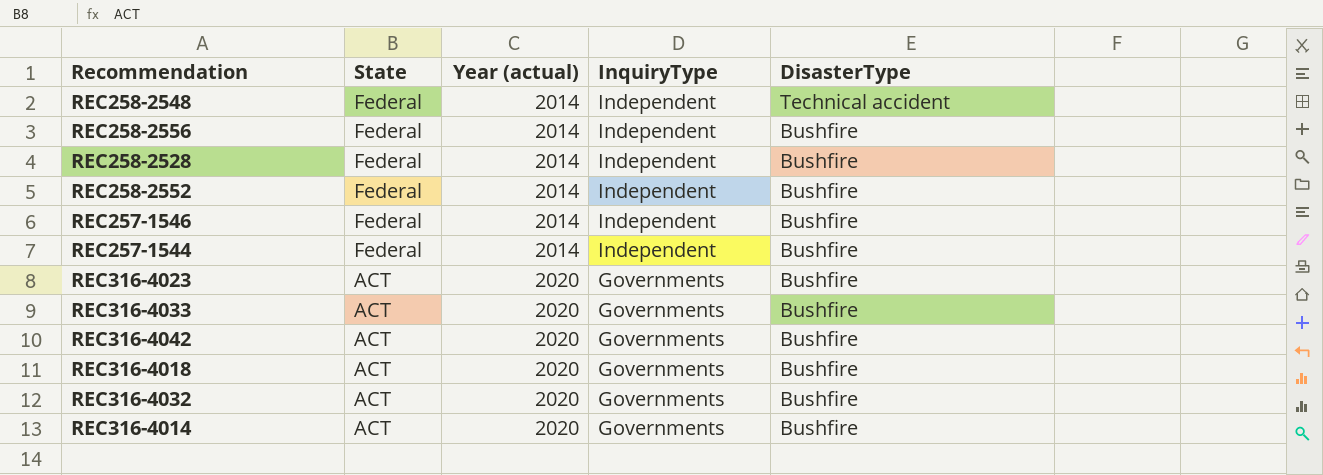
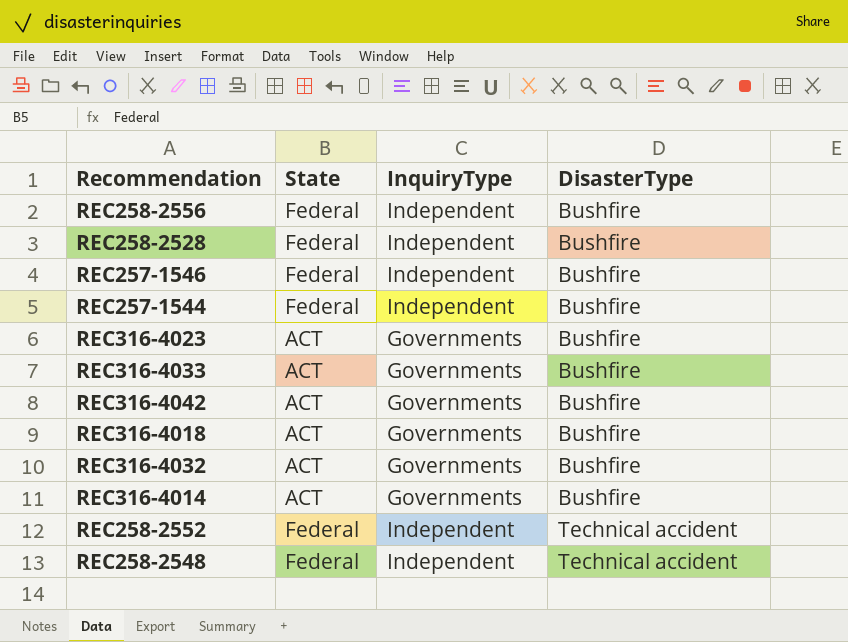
row order: State descending -> DisasterType ascending
column Year (actual) | position: 3 -> none
REC258-2552 | DisasterType: Bushfire -> Technical accident

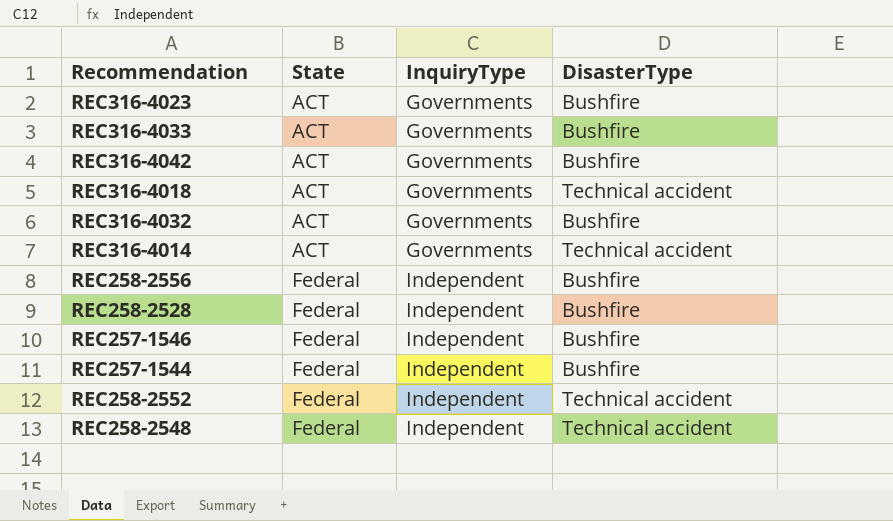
row order: DisasterType ascending -> State ascending
REC316-4018 | DisasterType: Bushfire -> Technical accident
REC316-4014 | DisasterType: Bushfire -> Technical accident

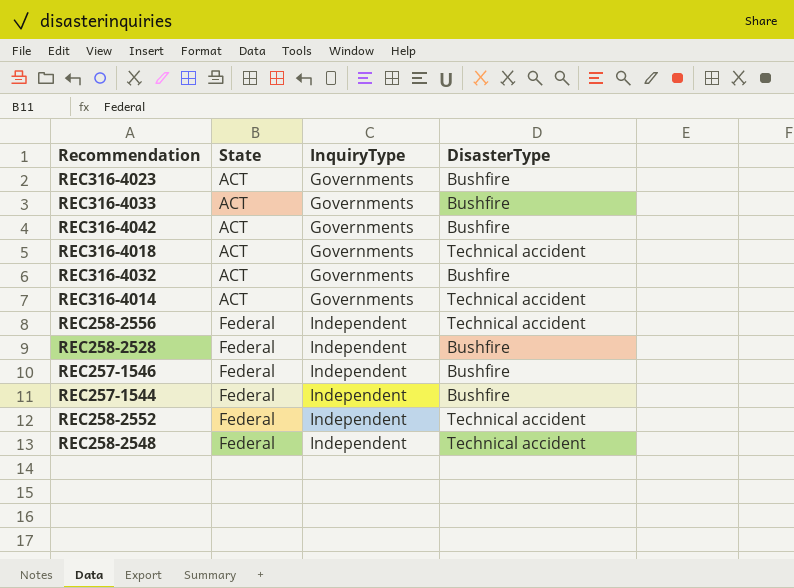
REC258-2556 | DisasterType: Bushfire -> Technical accident

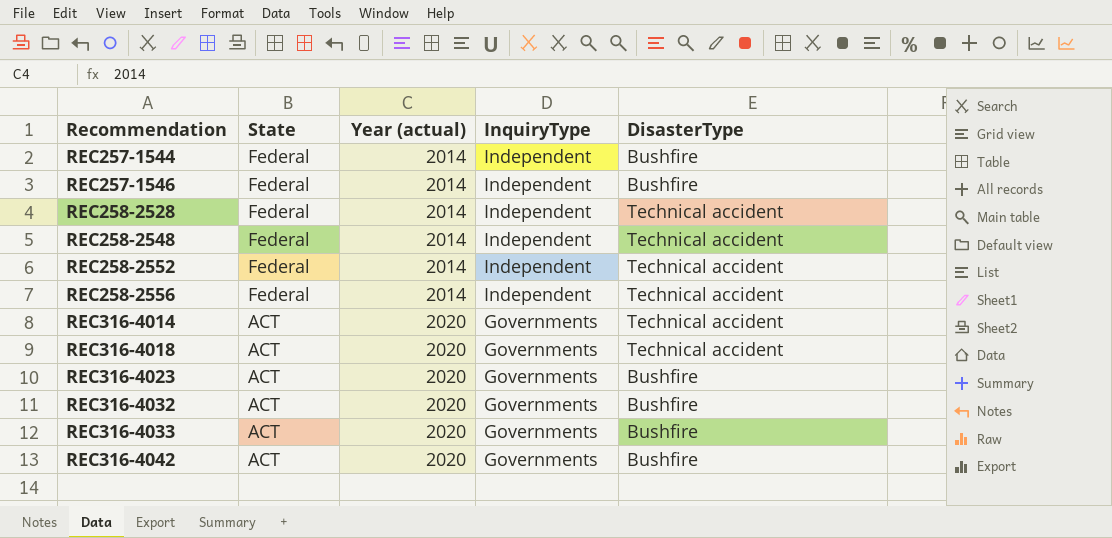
row order: State ascending -> Recommendation ascending
column Year (actual) | position: none -> 3
REC258-2528 | DisasterType: Bushfire -> Technical accident

